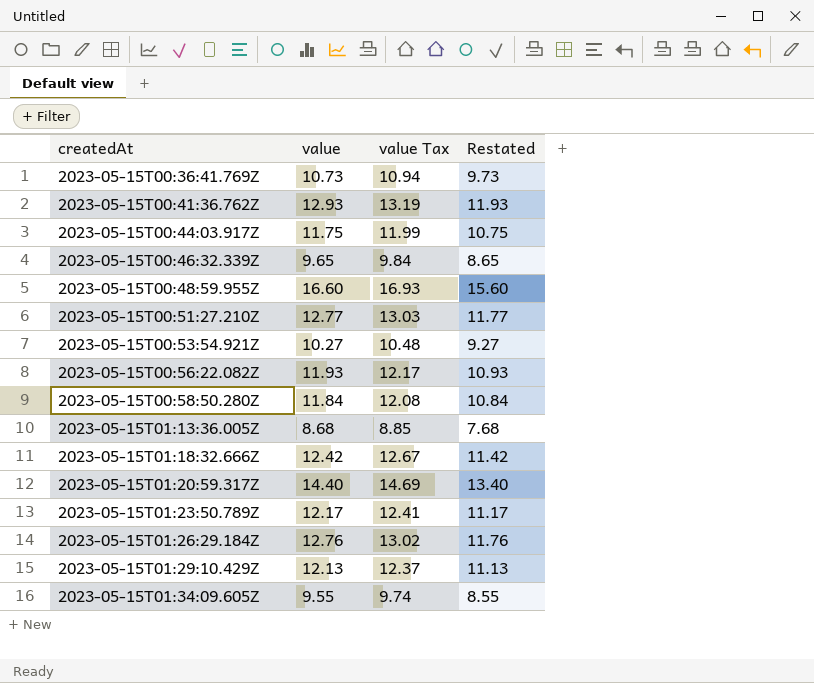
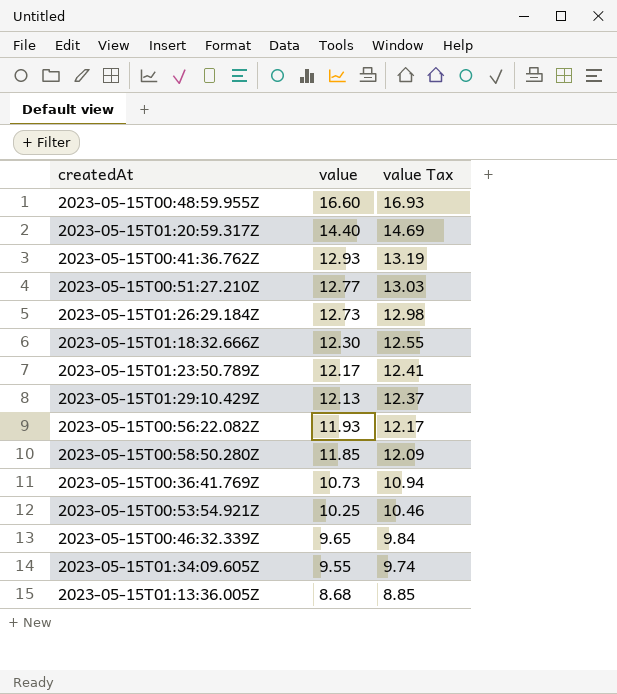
row order: createdAt ascending -> value descending
column Restated | formula: [value] - 1 -> none
row 2023-05-15T00:44:03.917Z: 11.75 | 11.99 | 10.75 -> none
2023-05-15T01:26:29.184Z | value: 12.76 -> 12.73
2023-05-15T01:26:29.184Z | value Tax: 13.02 -> 12.98
2023-05-15T01:18:32.666Z | value: 12.42 -> 12.30
2023-05-15T01:18:32.666Z | value Tax: 12.67 -> 12.55
2023-05-15T00:58:50.280Z | value: 11.84 -> 11.85
2023-05-15T00:58:50.280Z | value Tax: 12.08 -> 12.09
2023-05-15T00:53:54.921Z | value: 10.27 -> 10.25
2023-05-15T00:53:54.921Z | value Tax: 10.48 -> 10.46

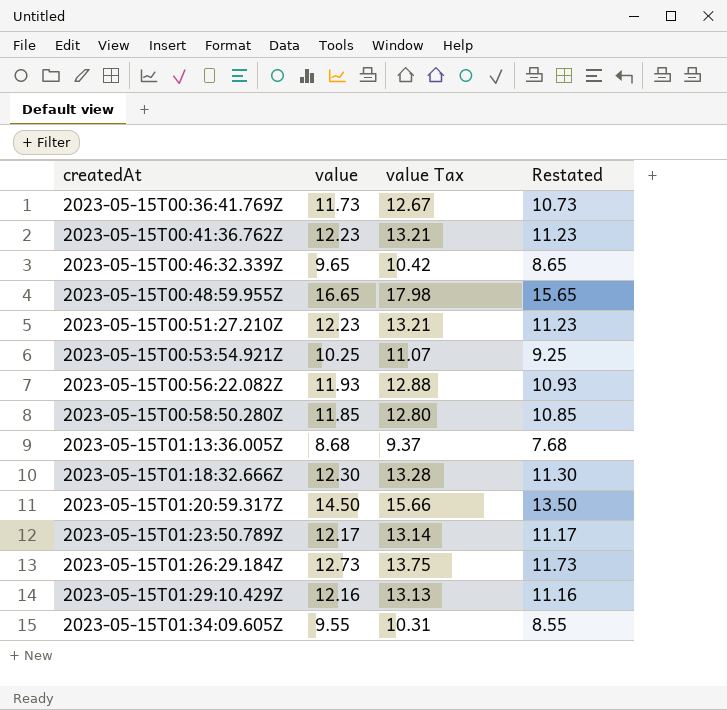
row order: value descending -> createdAt ascending
column value Tax | formula: [value] * 1.02 -> [value] * 1.08
column Restated | formula: none -> [value] - 1
2023-05-15T00:36:41.769Z | value: 10.73 -> 11.73
2023-05-15T00:41:36.762Z | value: 12.93 -> 12.23
2023-05-15T00:48:59.955Z | value: 16.60 -> 16.65
2023-05-15T00:51:27.210Z | value: 12.77 -> 12.23
2023-05-15T01:20:59.317Z | value: 14.40 -> 14.50
2023-05-15T01:29:10.429Z | value: 12.13 -> 12.16

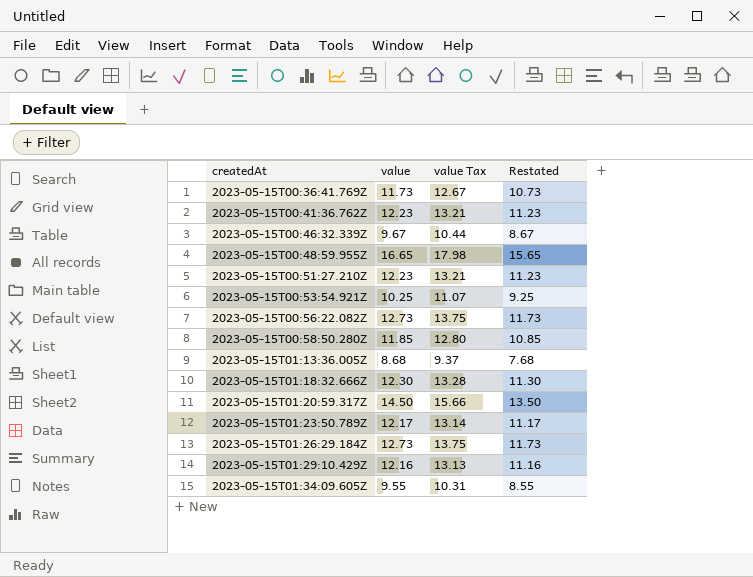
2023-05-15T00:46:32.339Z | value: 9.65 -> 9.67
2023-05-15T00:46:32.339Z | value Tax: 10.42 -> 10.44
2023-05-15T00:46:32.339Z | Restated: 8.65 -> 8.67
2023-05-15T00:56:22.082Z | value: 11.93 -> 12.73
2023-05-15T00:56:22.082Z | value Tax: 12.88 -> 13.75
2023-05-15T00:56:22.082Z | Restated: 10.93 -> 11.73

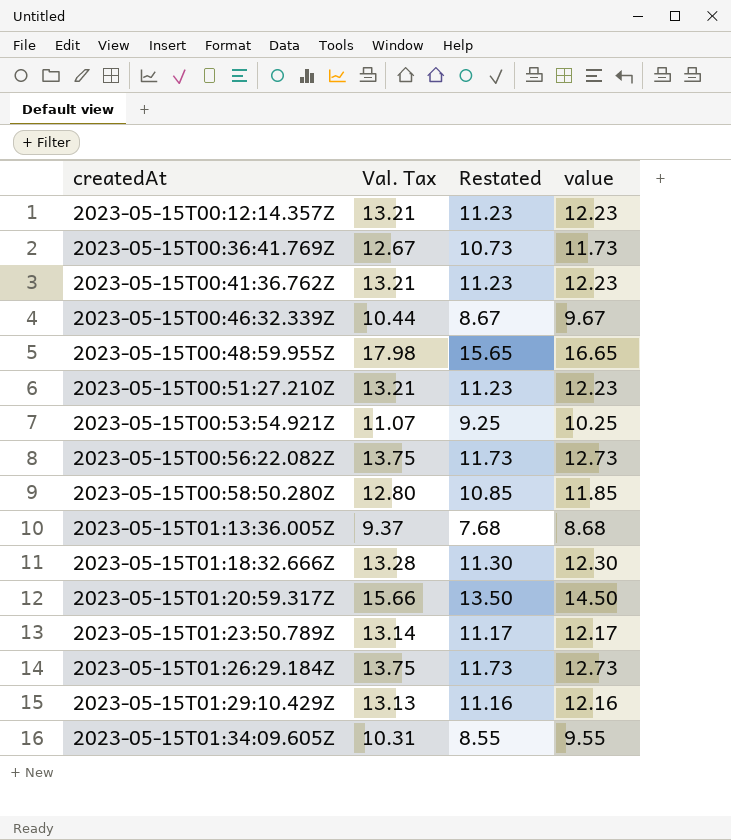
column name: value Tax -> Val. Tax
column value | position: 2 -> 4
row 2023-05-15T00:12:14.357Z: none -> 13.21 | 11.23 | 12.23

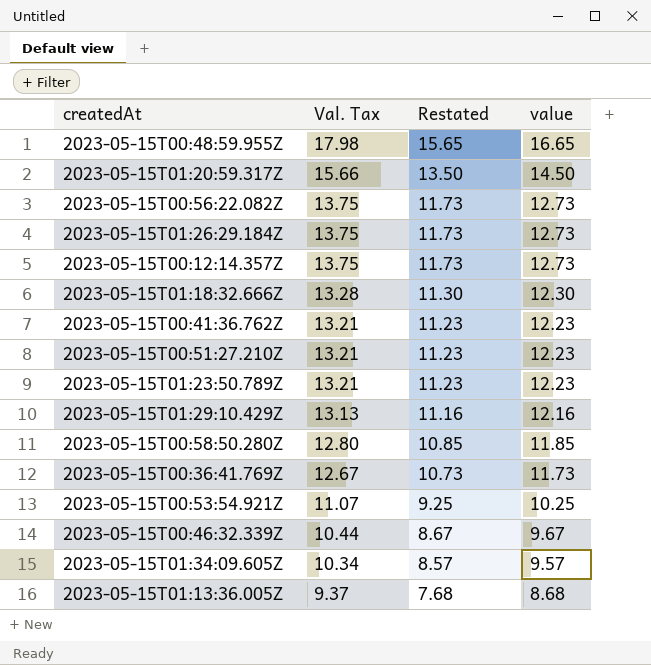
row order: createdAt ascending -> Val. Tax descending
2023-05-15T00:12:14.357Z | Val. Tax: 13.21 -> 13.75
2023-05-15T00:12:14.357Z | Restated: 11.23 -> 11.73
2023-05-15T00:12:14.357Z | value: 12.23 -> 12.73
2023-05-15T01:23:50.789Z | Val. Tax: 13.14 -> 13.21
2023-05-15T01:23:50.789Z | Restated: 11.17 -> 11.23
2023-05-15T01:23:50.789Z | value: 12.17 -> 12.23
2023-05-15T01:34:09.605Z | Val. Tax: 10.31 -> 10.34
2023-05-15T01:34:09.605Z | Restated: 8.55 -> 8.57
2023-05-15T01:34:09.605Z | value: 9.55 -> 9.57

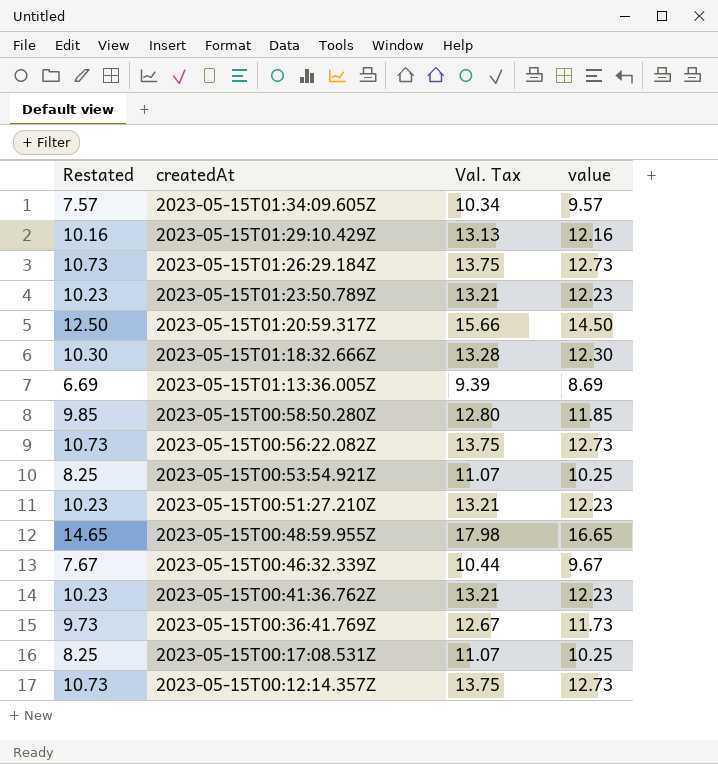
row order: Val. Tax descending -> createdAt descending
column Restated | formula: [value] - 1 -> [value] - 2
column Restated | position: 3 -> 1
2023-05-15T01:13:36.005Z | Val. Tax: 9.37 -> 9.39
2023-05-15T01:13:36.005Z | value: 8.68 -> 8.69
row 2023-05-15T00:17:08.531Z: none -> 8.25 | 11.07 | 10.25

